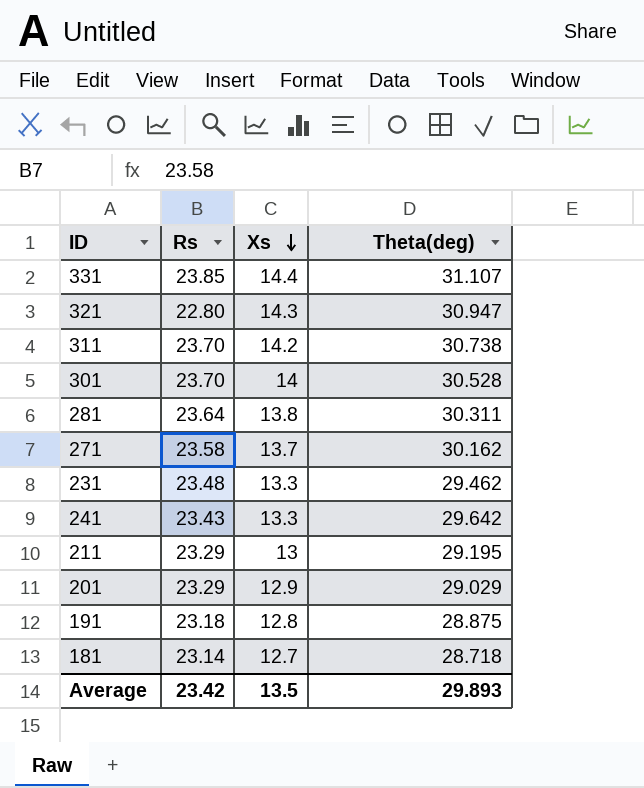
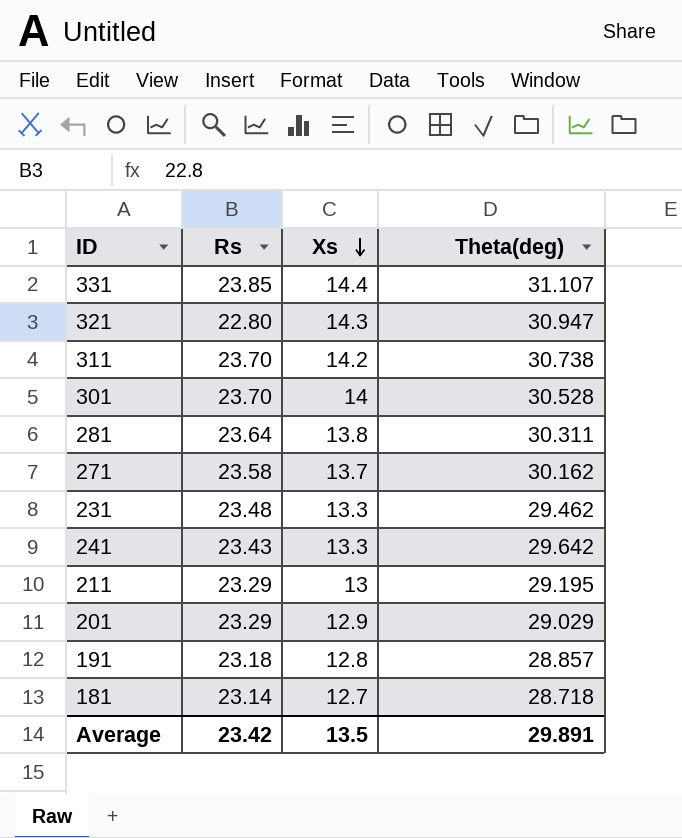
191 | Theta(deg): 28.875 -> 28.857
Average | Theta(deg): 29.893 -> 29.891

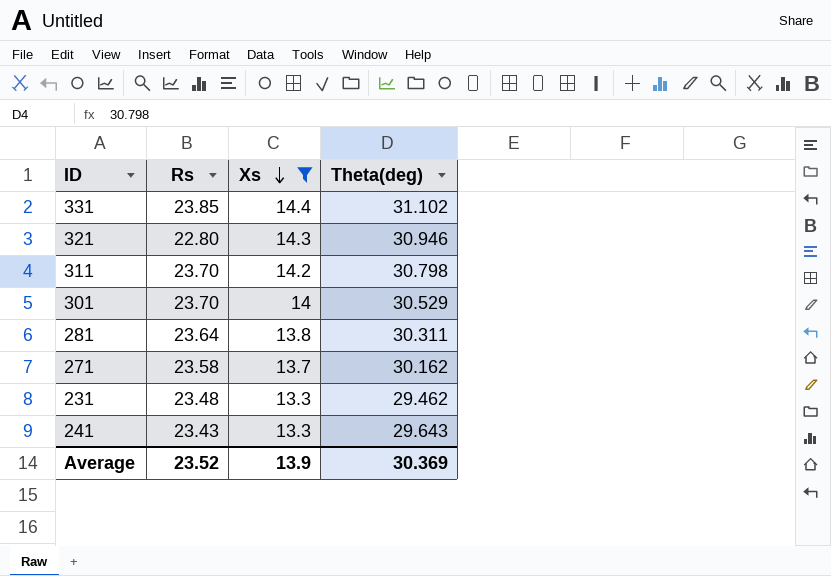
filter: none -> Xs >= 13.3
331 | Theta(deg): 31.107 -> 31.102
321 | Theta(deg): 30.947 -> 30.946
311 | Theta(deg): 30.738 -> 30.798
301 | Theta(deg): 30.528 -> 30.529
241 | Theta(deg): 29.642 -> 29.643
Average | Rs: 23.42 -> 23.52
Average | Xs: 13.5 -> 13.9
Average | Theta(deg): 29.891 -> 30.369

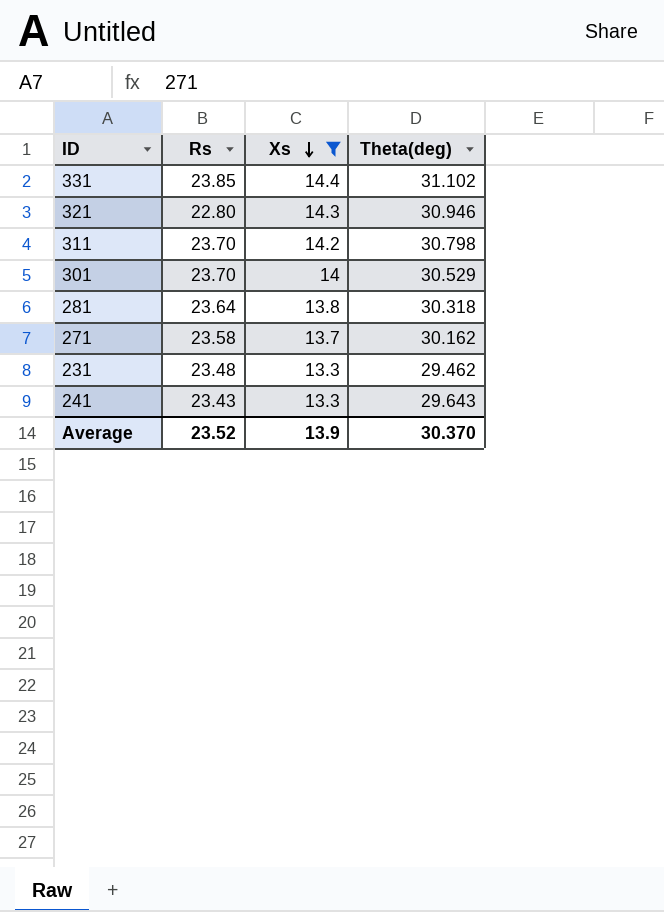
281 | Theta(deg): 30.311 -> 30.318
Average | Theta(deg): 30.369 -> 30.370

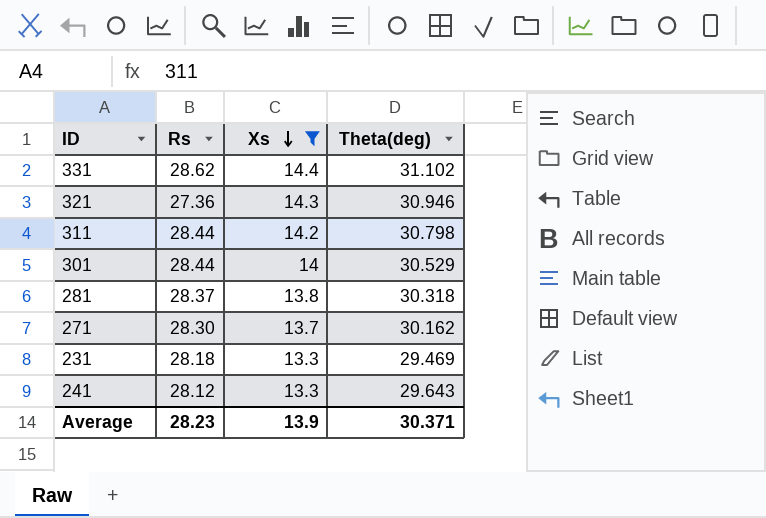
331 | Rs: 23.85 -> 28.62
321 | Rs: 22.80 -> 27.36
311 | Rs: 23.70 -> 28.44
301 | Rs: 23.70 -> 28.44
281 | Rs: 23.64 -> 28.37
271 | Rs: 23.58 -> 28.30
231 | Rs: 23.48 -> 28.18
231 | Theta(deg): 29.462 -> 29.469
241 | Rs: 23.43 -> 28.12
Average | Rs: 23.52 -> 28.23
Average | Theta(deg): 30.370 -> 30.371

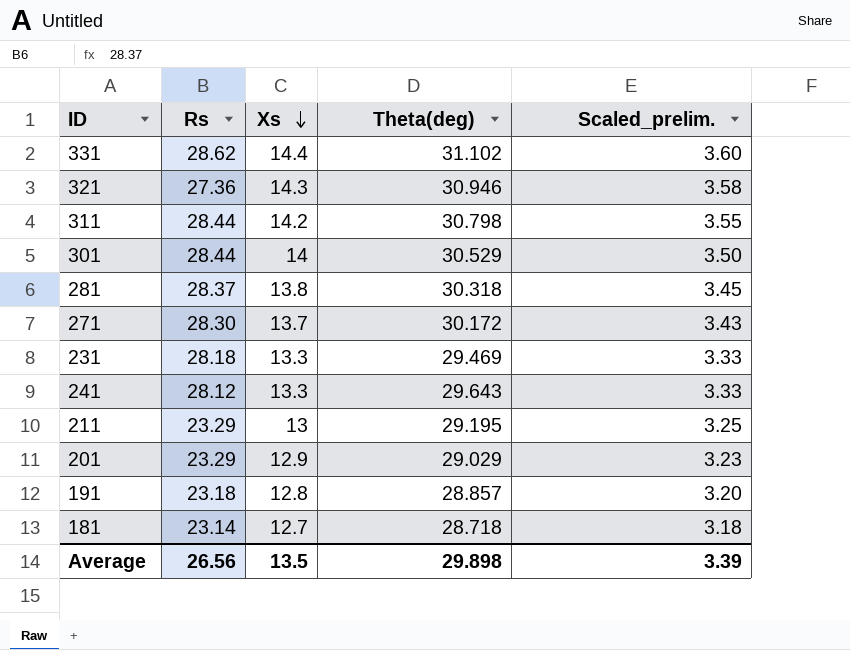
filter: Xs >= 13.3 -> none
column Scaled_prelim. | formula: none -> [Xs] * 0.25
271 | Theta(deg): 30.162 -> 30.172
Average | Rs: 28.23 -> 26.56
Average | Xs: 13.9 -> 13.5
Average | Theta(deg): 30.371 -> 29.898

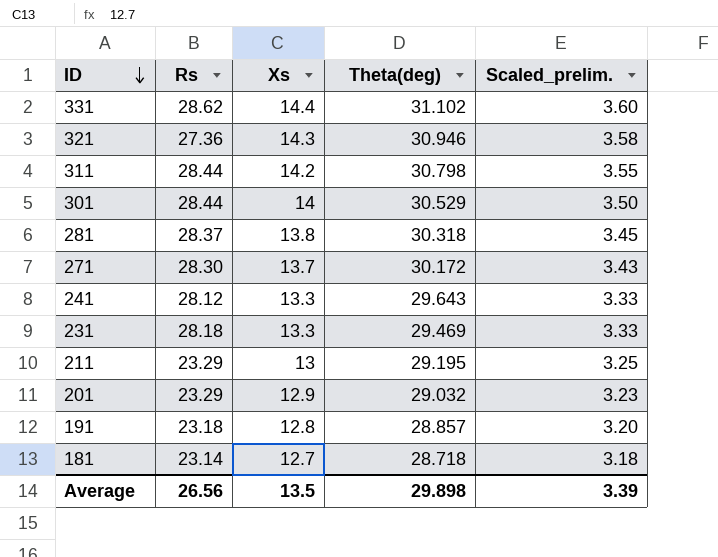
row order: Xs descending -> ID descending
201 | Theta(deg): 29.029 -> 29.032

